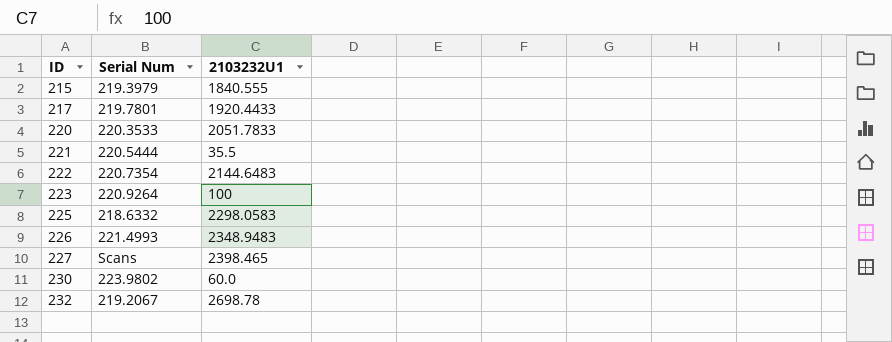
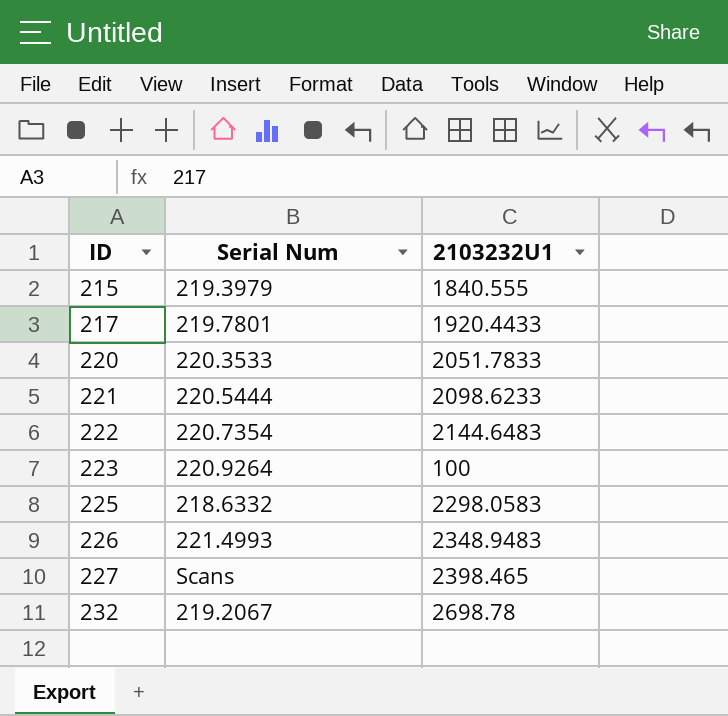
row 230: 223.9802 | 60.0 -> none
221 | 2103232U1: 35.5 -> 2098.6233

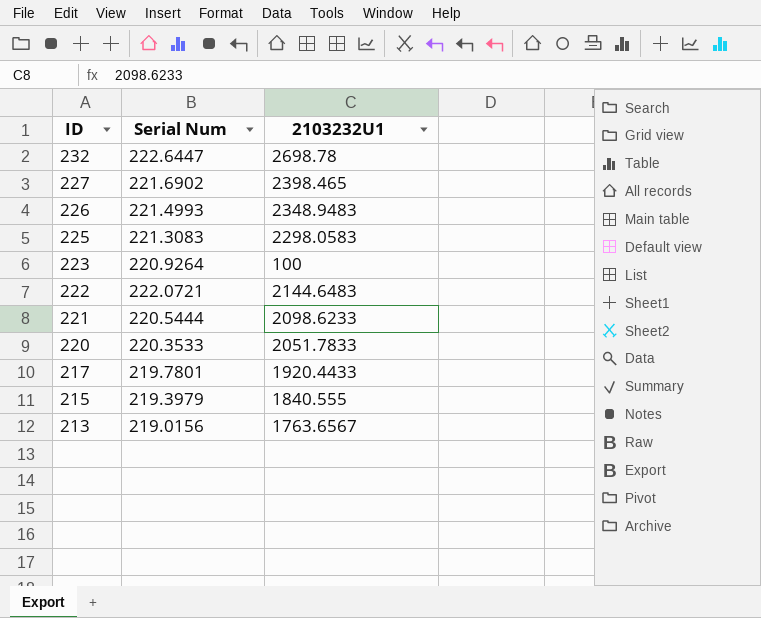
row order: ID ascending -> ID descending
232 | Serial Num: 219.2067 -> 222.6447
227 | Serial Num: Scans -> 221.6902
225 | Serial Num: 218.6332 -> 221.3083
222 | Serial Num: 220.7354 -> 222.0721
row 213: none -> 219.0156 | 1763.6567

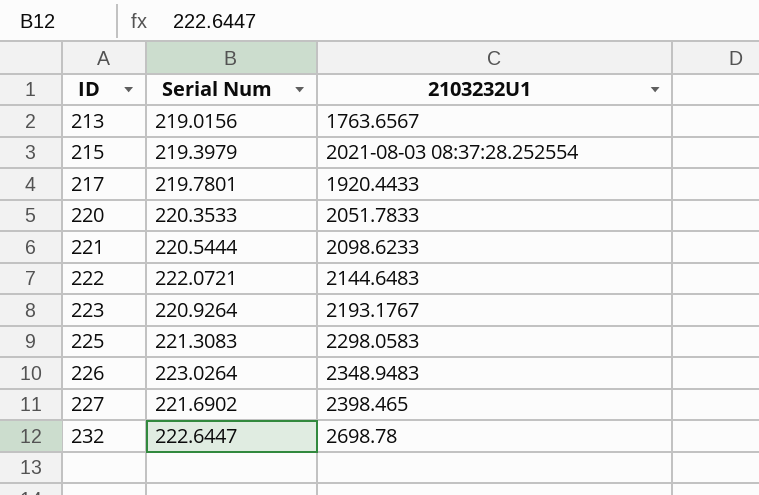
row order: ID descending -> ID ascending
215 | 2103232U1: 1840.555 -> 2021-08-03 08:37:28.252554
223 | 2103232U1: 100 -> 2193.1767
226 | Serial Num: 221.4993 -> 223.0264

